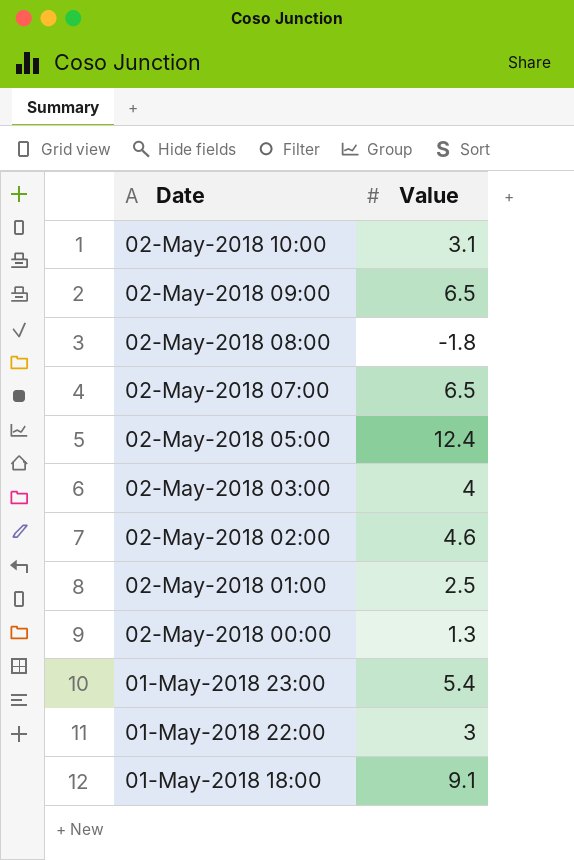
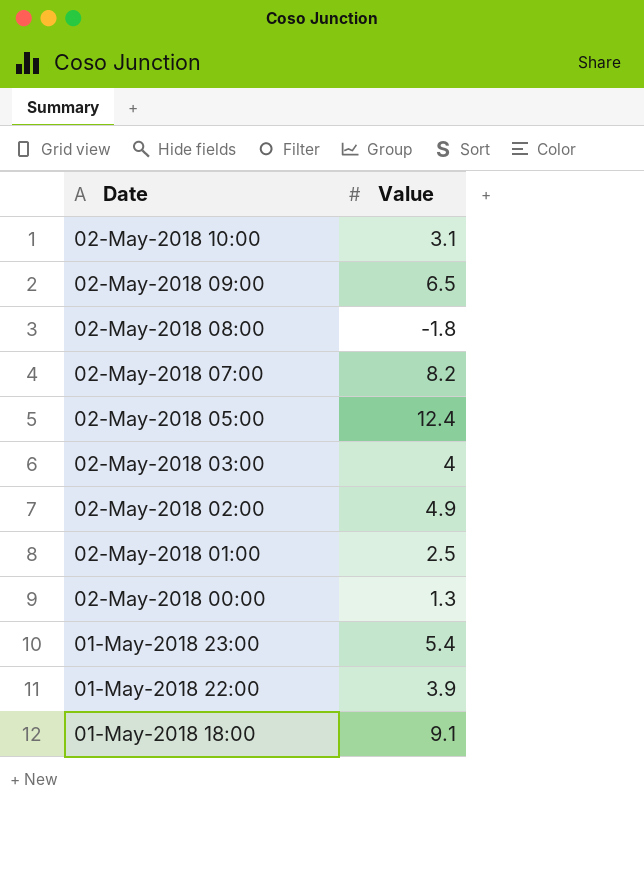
02-May-2018 07:00 | Value: 6.5 -> 8.2
02-May-2018 02:00 | Value: 4.6 -> 4.9
01-May-2018 22:00 | Value: 3 -> 3.9

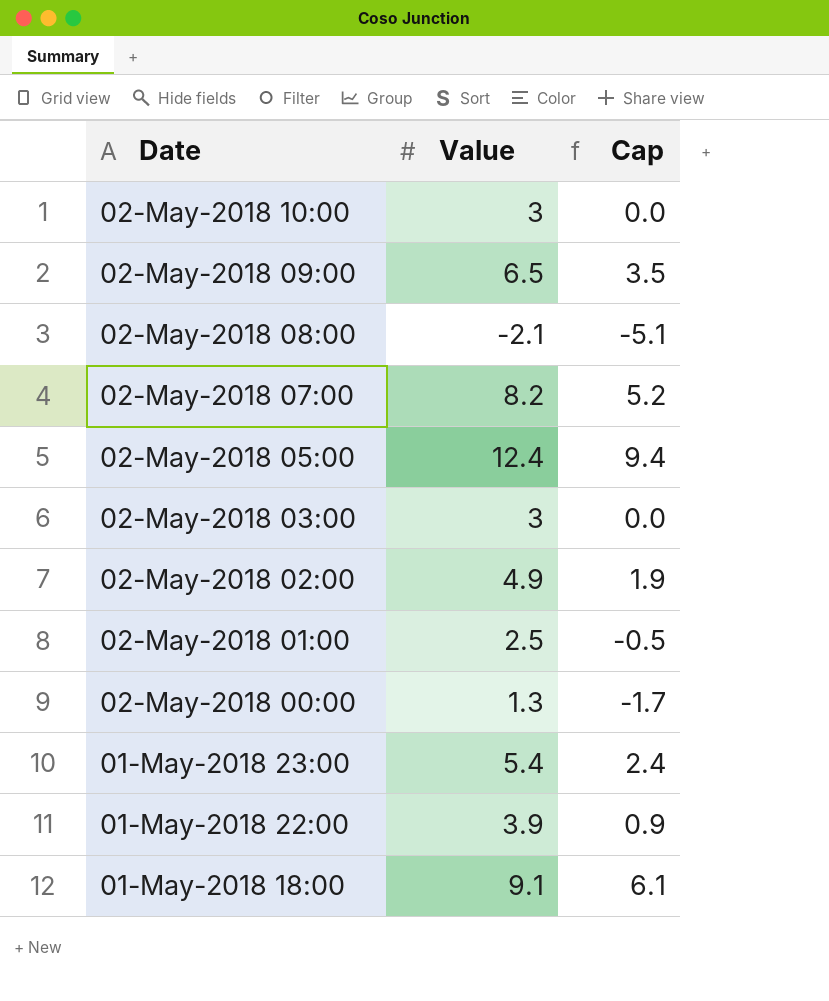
column Cap | formula: none -> [Value] - 3
02-May-2018 10:00 | Value: 3.1 -> 3
02-May-2018 08:00 | Value: -1.8 -> -2.1
02-May-2018 03:00 | Value: 4 -> 3

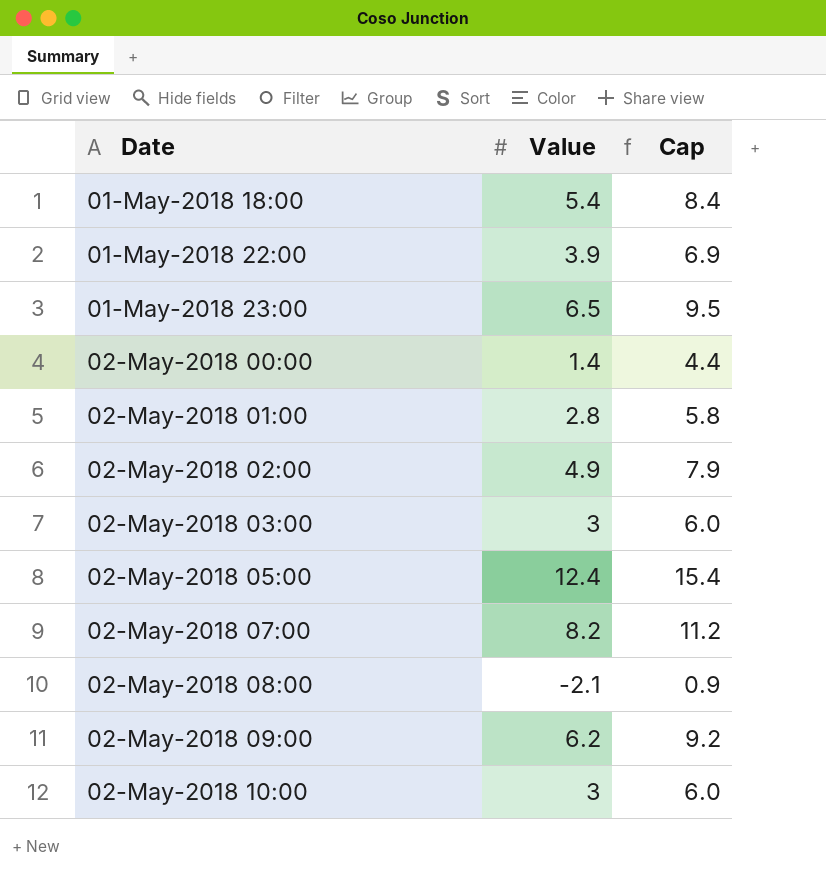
row order: Date descending -> Date ascending
column Cap | formula: [Value] - 3 -> [Value] + 3
01-May-2018 18:00 | Value: 9.1 -> 5.4
01-May-2018 23:00 | Value: 5.4 -> 6.5
02-May-2018 00:00 | Value: 1.3 -> 1.4
02-May-2018 01:00 | Value: 2.5 -> 2.8
02-May-2018 09:00 | Value: 6.5 -> 6.2

